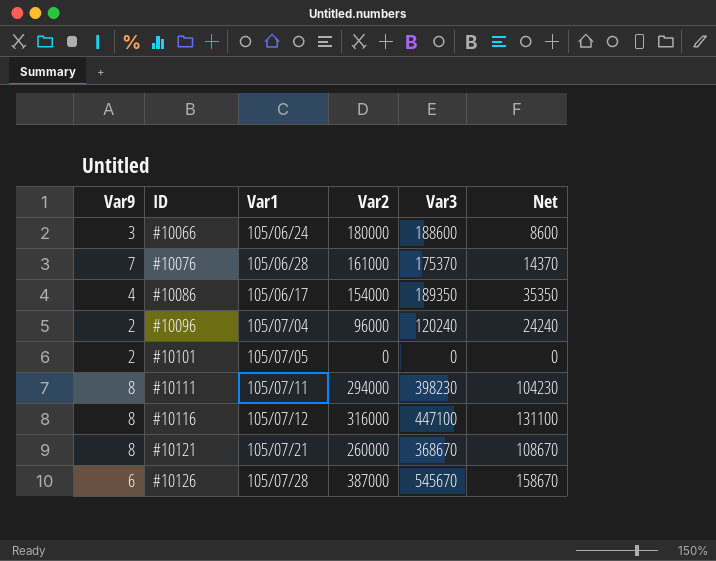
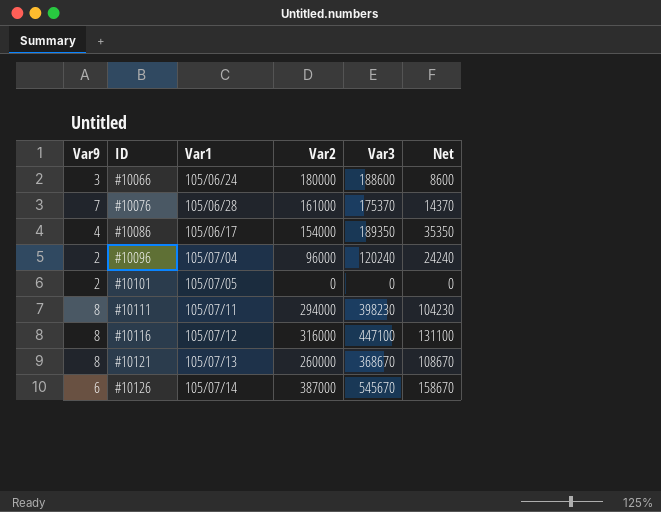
#10121 | Var1: 105/07/21 -> 105/07/13
#10126 | Var1: 105/07/28 -> 105/07/14

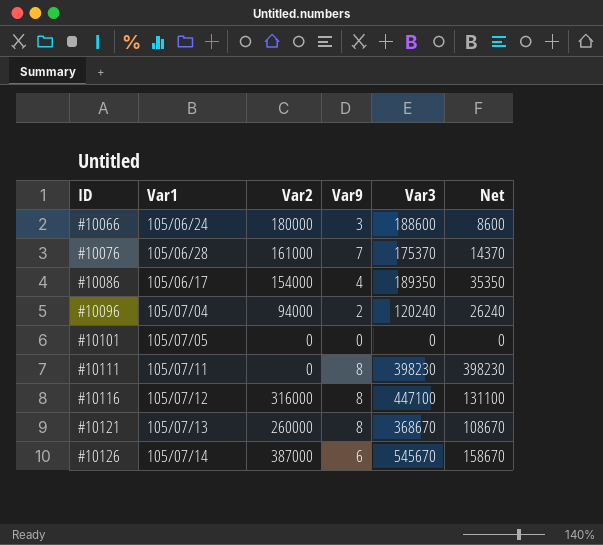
column Var9 | position: 1 -> 4
#10096 | Var2: 96000 -> 94000
#10096 | Net: 24240 -> 26240
#10101 | Var9: 2 -> 0
#10111 | Var2: 294000 -> 0
#10111 | Net: 104230 -> 398230

